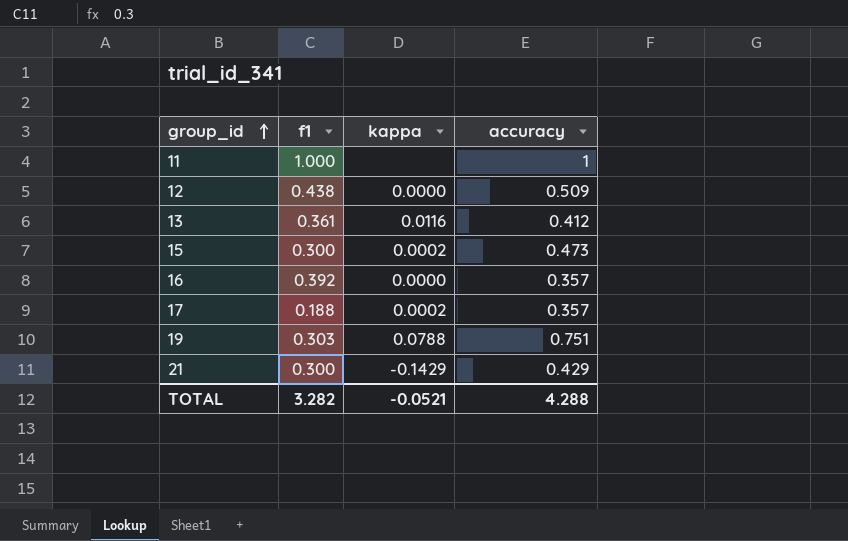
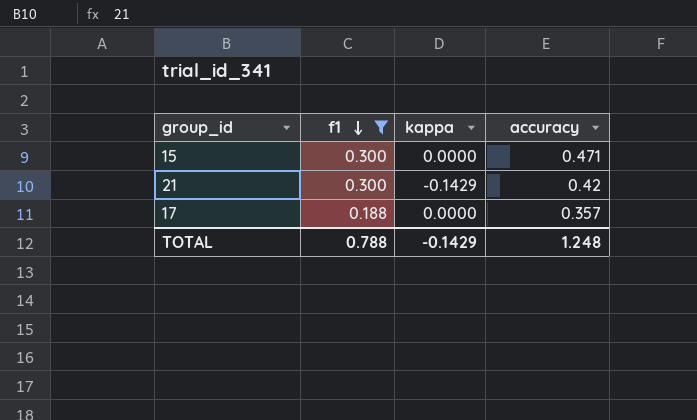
filter: none -> f1 <= 0.300
row order: group_id ascending -> f1 descending
15 | kappa: 0.0002 -> 0.0000
15 | accuracy: 0.473 -> 0.471
21 | accuracy: 0.429 -> 0.42
17 | kappa: 0.0002 -> 0.0000
TOTAL | f1: 3.282 -> 0.788
TOTAL | kappa: -0.0521 -> -0.1429
TOTAL | accuracy: 4.288 -> 1.248

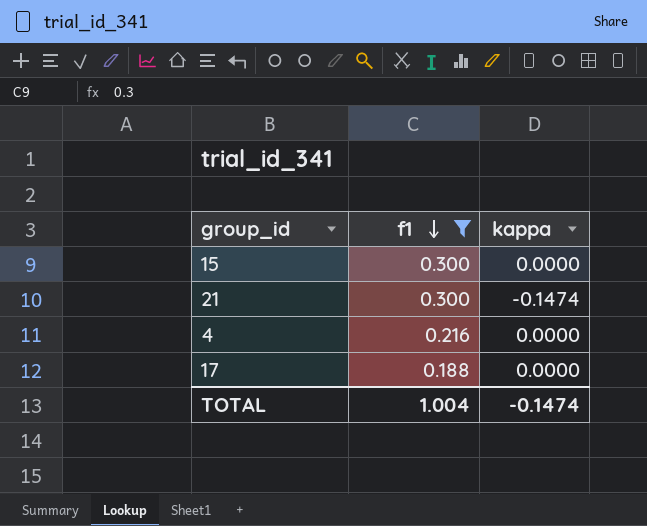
column accuracy | position: 4 -> none
21 | kappa: -0.1429 -> -0.1474
row 4: none -> 0.216 | 0.0000
TOTAL | f1: 0.788 -> 1.004
TOTAL | kappa: -0.1429 -> -0.1474

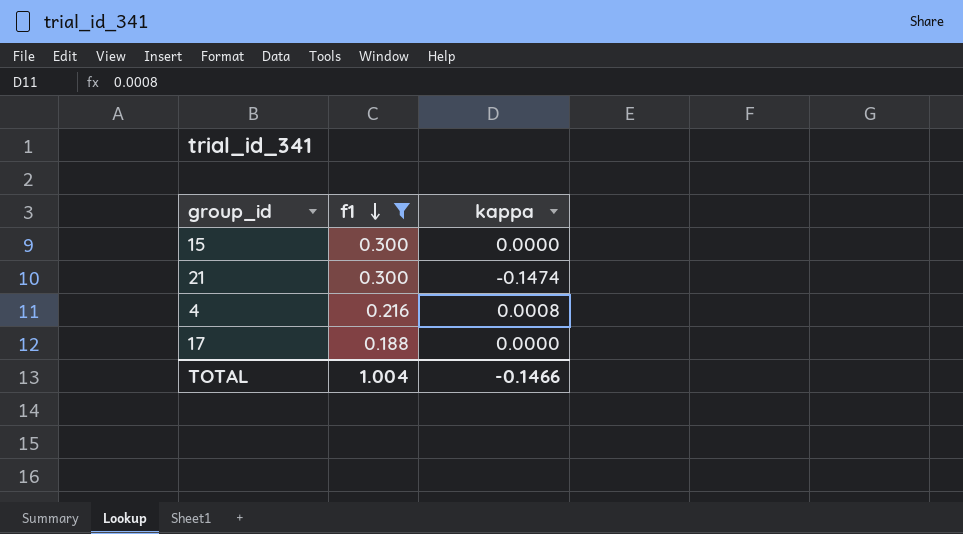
4 | kappa: 0.0000 -> 0.0008
TOTAL | kappa: -0.1474 -> -0.1466

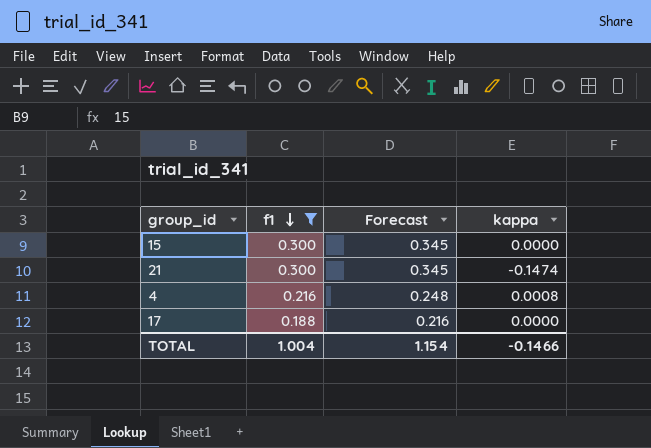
column Forecast | formula: none -> [f1] * 1.15

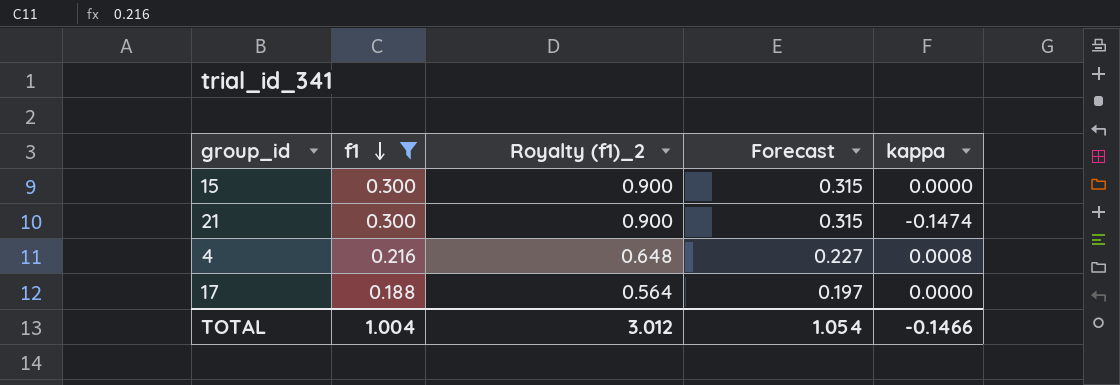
column Royalty (f1)_2 | formula: none -> [f1] * 3
column Forecast | formula: [f1] * 1.15 -> [f1] * 1.05
TOTAL | Forecast: 1.154 -> 1.054

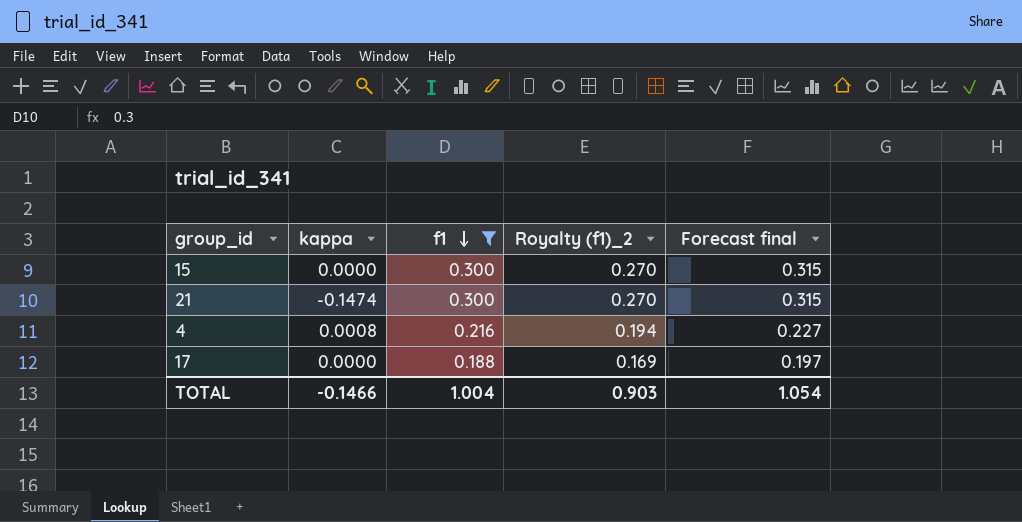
column kappa | position: 5 -> 2
column Royalty (f1)_2 | formula: [f1] * 3 -> [f1] * 0.9
column name: Forecast -> Forecast final
TOTAL | Royalty (f1)_2: 3.012 -> 0.903

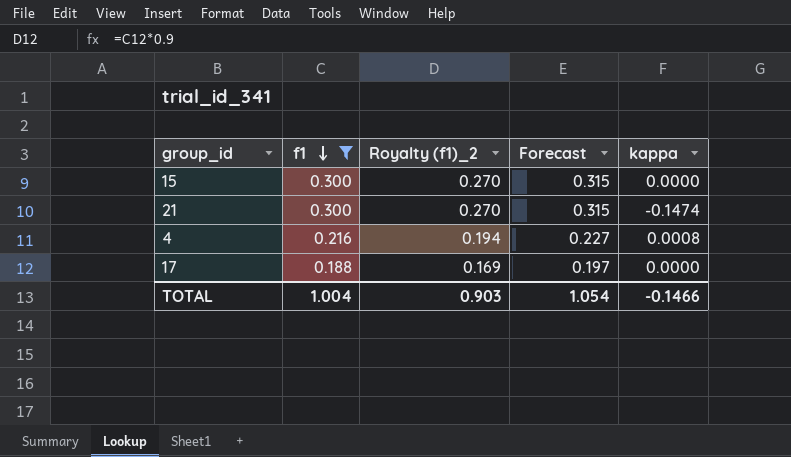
column name: Forecast final -> Forecast
column kappa | position: 2 -> 5

